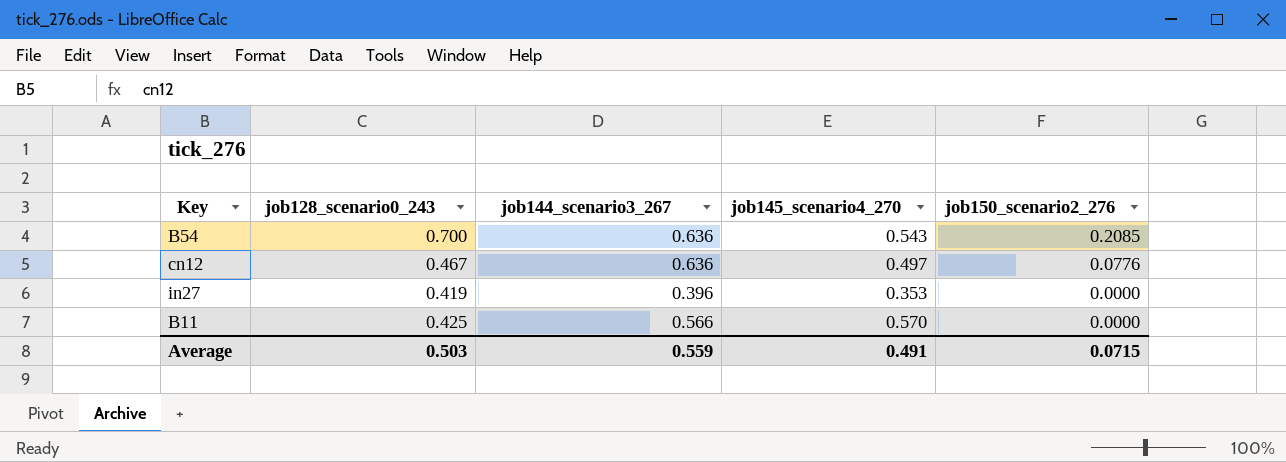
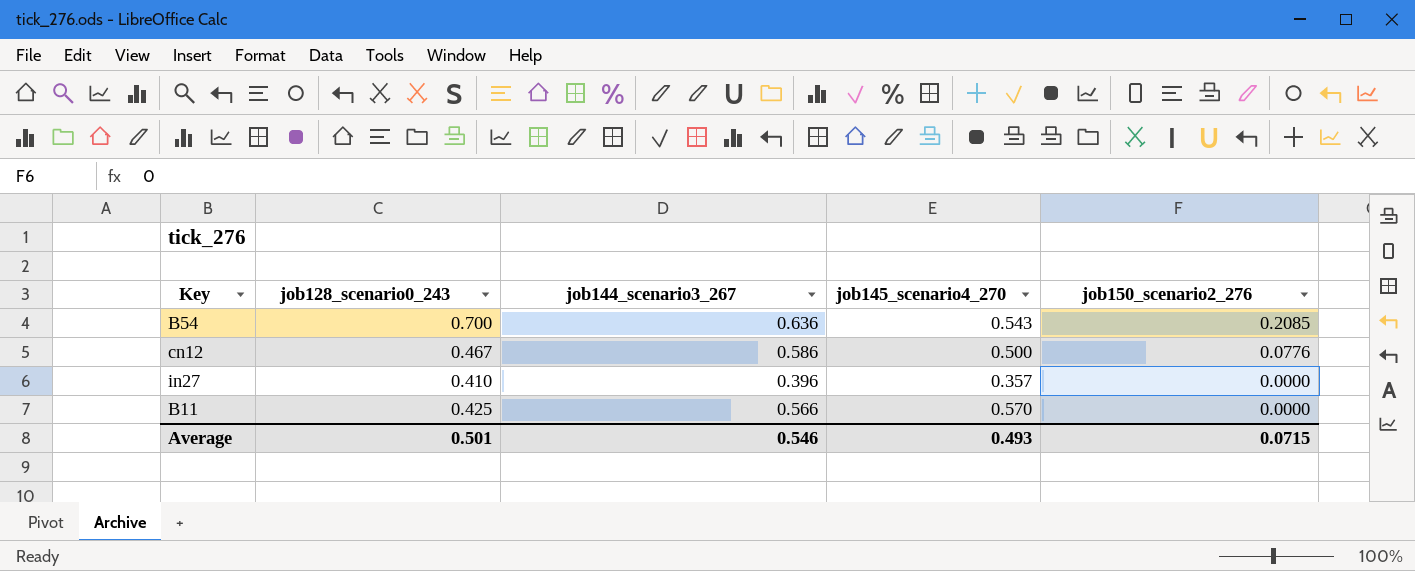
cn12 | job144_scenario3_267: 0.636 -> 0.586
cn12 | job145_scenario4_270: 0.497 -> 0.500
in27 | job128_scenario0_243: 0.419 -> 0.410
in27 | job145_scenario4_270: 0.353 -> 0.357
Average | job128_scenario0_243: 0.503 -> 0.501
Average | job144_scenario3_267: 0.559 -> 0.546
Average | job145_scenario4_270: 0.491 -> 0.493

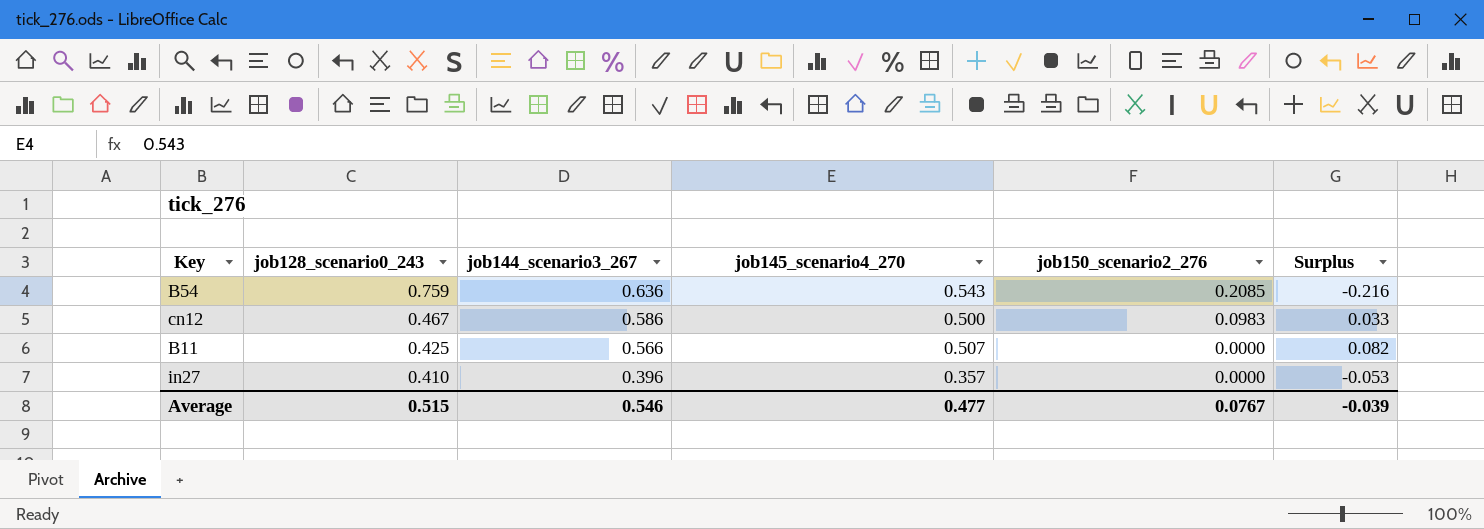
row order: job150_scenario2_276 descending -> job128_scenario0_243 descending
column Surplus | formula: none -> [job145_scenario4_270] - [job128_scenario0_243]
B54 | job128_scenario0_243: 0.700 -> 0.759
cn12 | job150_scenario2_276: 0.0776 -> 0.0983
B11 | job145_scenario4_270: 0.570 -> 0.507
Average | job128_scenario0_243: 0.501 -> 0.515
Average | job145_scenario4_270: 0.493 -> 0.477
Average | job150_scenario2_276: 0.0715 -> 0.0767

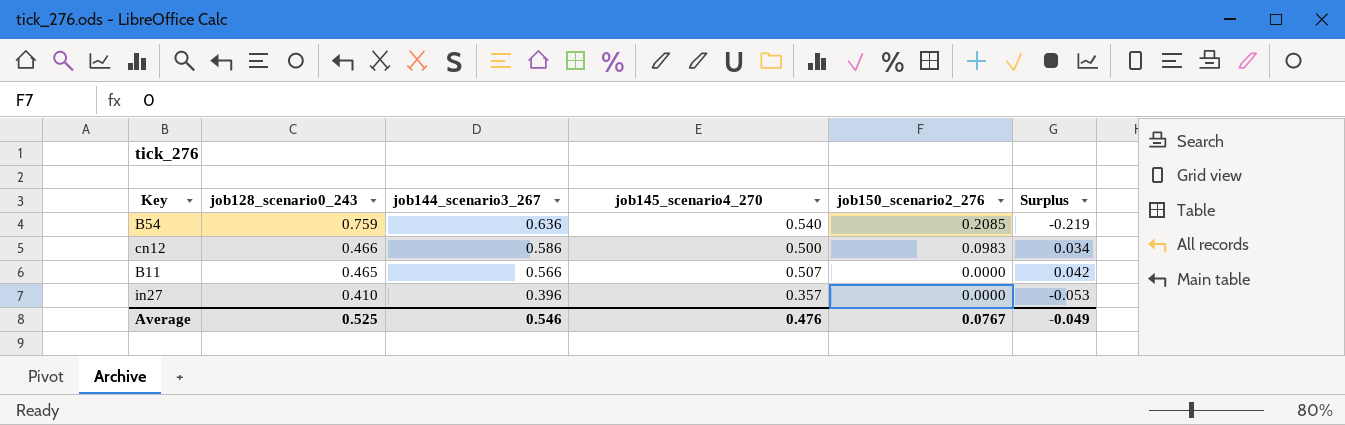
B54 | job145_scenario4_270: 0.543 -> 0.540
B54 | Surplus: -0.216 -> -0.219
cn12 | job128_scenario0_243: 0.467 -> 0.466
cn12 | Surplus: 0.033 -> 0.034
B11 | job128_scenario0_243: 0.425 -> 0.465
B11 | Surplus: 0.082 -> 0.042
Average | job128_scenario0_243: 0.515 -> 0.525
Average | job145_scenario4_270: 0.477 -> 0.476
Average | Surplus: -0.039 -> -0.049

